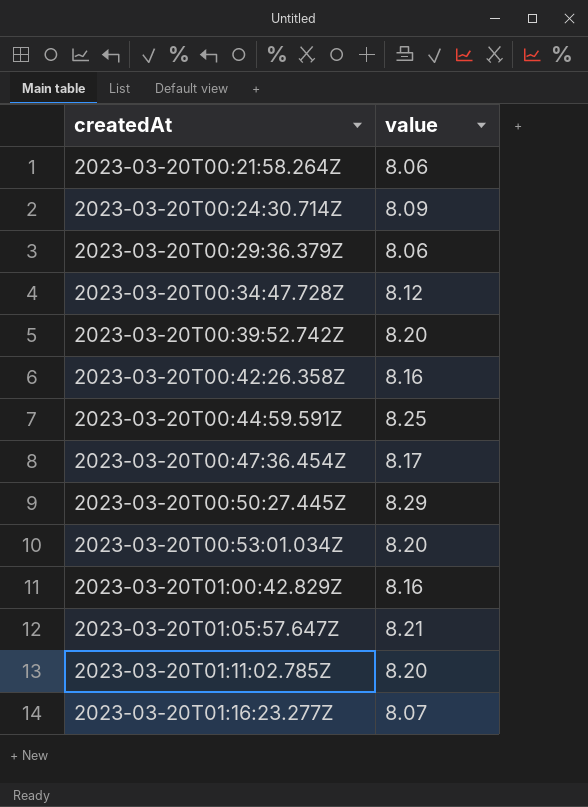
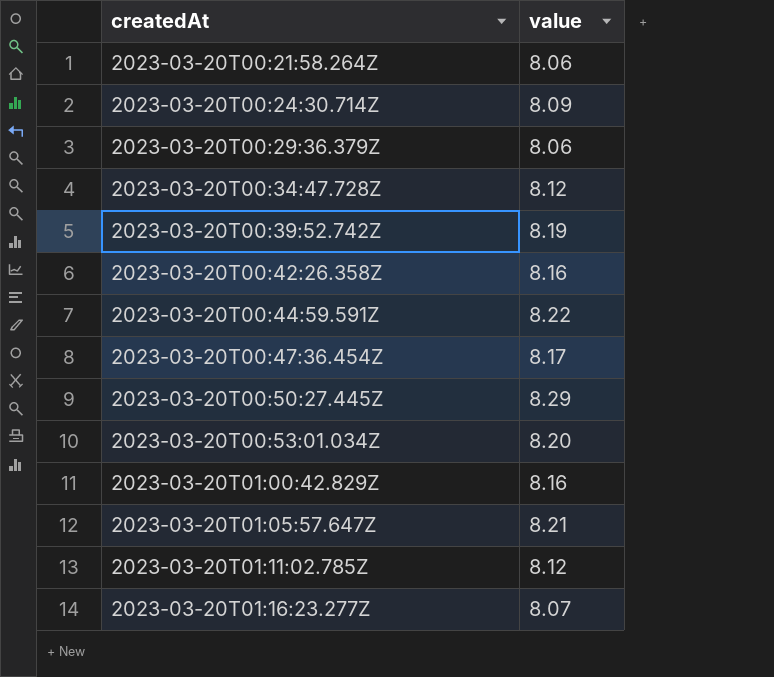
2023-03-20T00:39:52.742Z | value: 8.20 -> 8.19
2023-03-20T00:44:59.591Z | value: 8.25 -> 8.22
2023-03-20T01:11:02.785Z | value: 8.20 -> 8.12

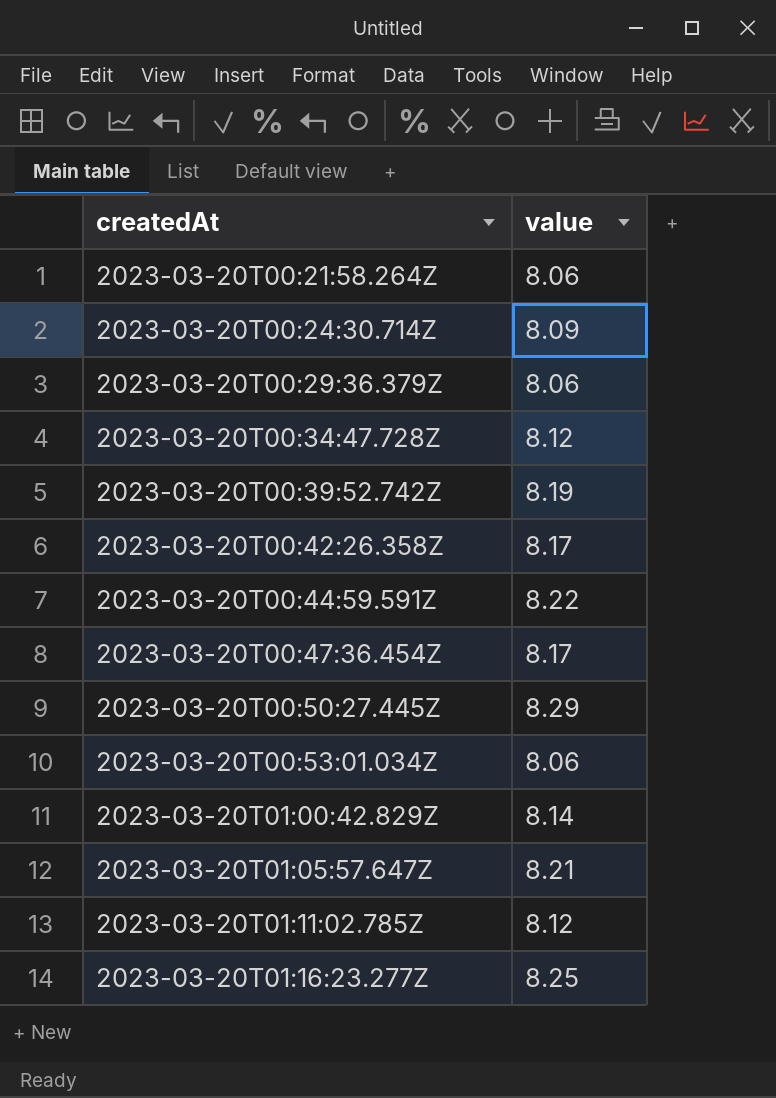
2023-03-20T00:42:26.358Z | value: 8.16 -> 8.17
2023-03-20T00:53:01.034Z | value: 8.20 -> 8.06
2023-03-20T01:00:42.829Z | value: 8.16 -> 8.14
2023-03-20T01:16:23.277Z | value: 8.07 -> 8.25

